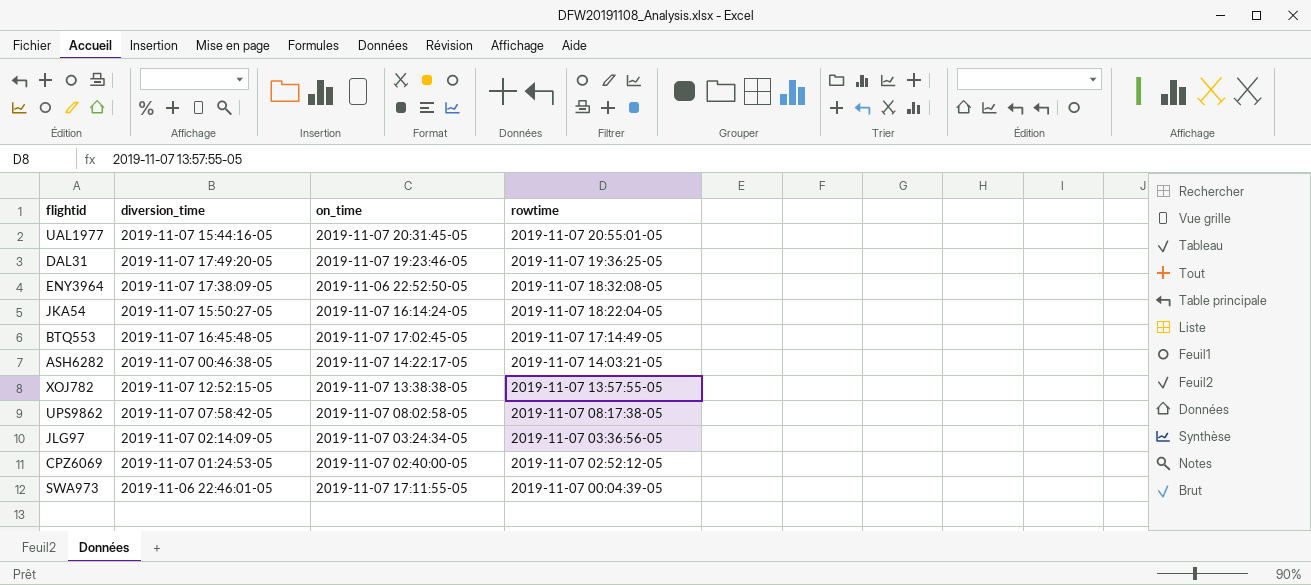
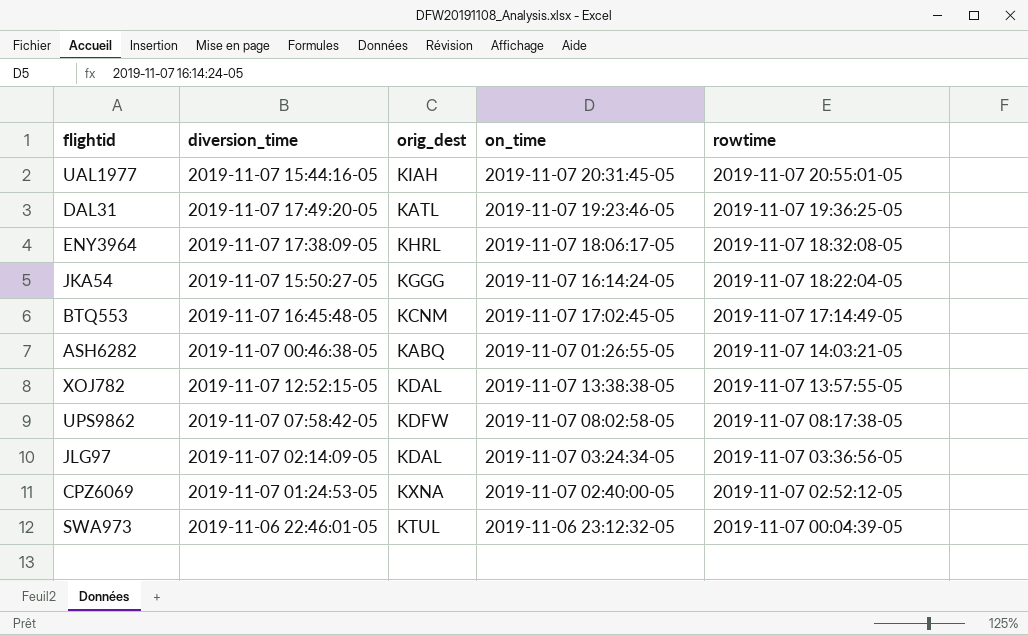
column orig_dest | position: none -> 3
ENY3964 | on_time: 2019-11-06 22:52:50-05 -> 2019-11-07 18:06:17-05
ASH6282 | on_time: 2019-11-07 14:22:17-05 -> 2019-11-07 01:26:55-05
SWA973 | on_time: 2019-11-07 17:11:55-05 -> 2019-11-06 23:12:32-05

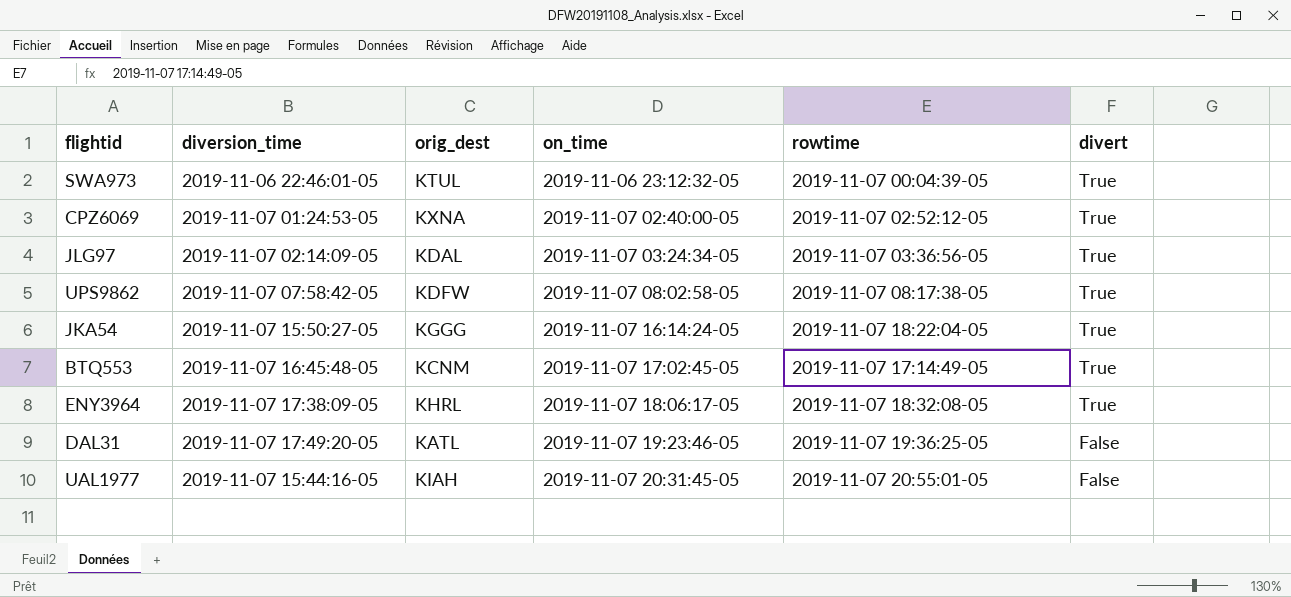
row order: rowtime descending -> on_time ascending
column divert | position: none -> 6
row ASH6282: 2019-11-07 00:46:38-05 | KABQ | 2019-11-07 01:26:55-05 | 2019-11-07 14:03:21-05 -> none
row XOJ782: 2019-11-07 12:52:15-05 | KDAL | 2019-11-07 13:38:38-05 | 2019-11-07 13:57:55-05 -> none

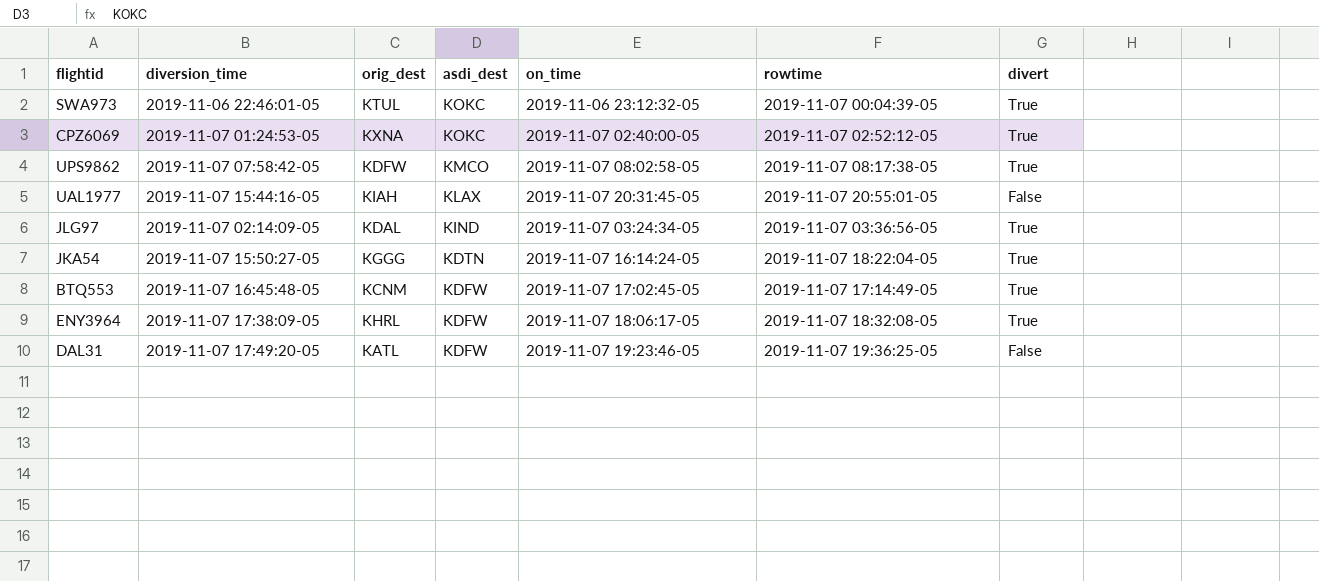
row order: on_time ascending -> asdi_dest descending
column asdi_dest | position: none -> 4

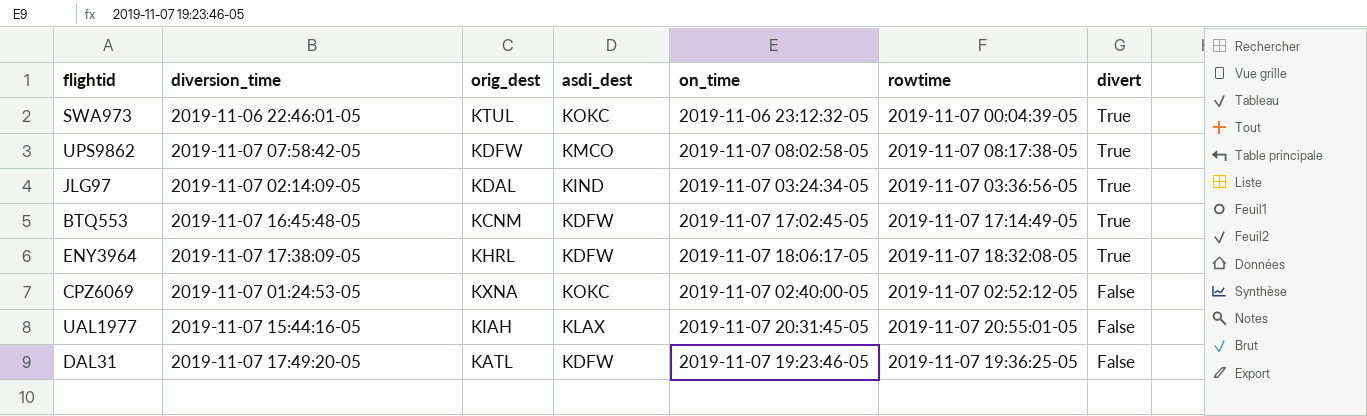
row order: asdi_dest descending -> divert descending
row JKA54: 2019-11-07 15:50:27-05 | KGGG | KDTN | 2019-11-07 16:14:24-05 | 2019-11-07 18:22:04-05 | True -> none
CPZ6069 | divert: True -> False

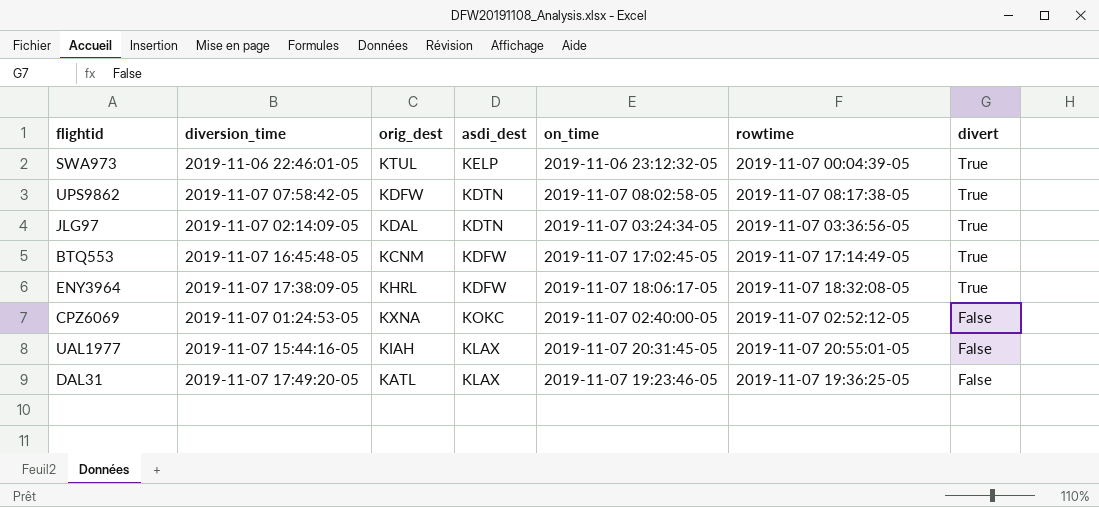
SWA973 | asdi_dest: KOKC -> KELP
UPS9862 | asdi_dest: KMCO -> KDTN
JLG97 | asdi_dest: KIND -> KDTN
DAL31 | asdi_dest: KDFW -> KLAX

